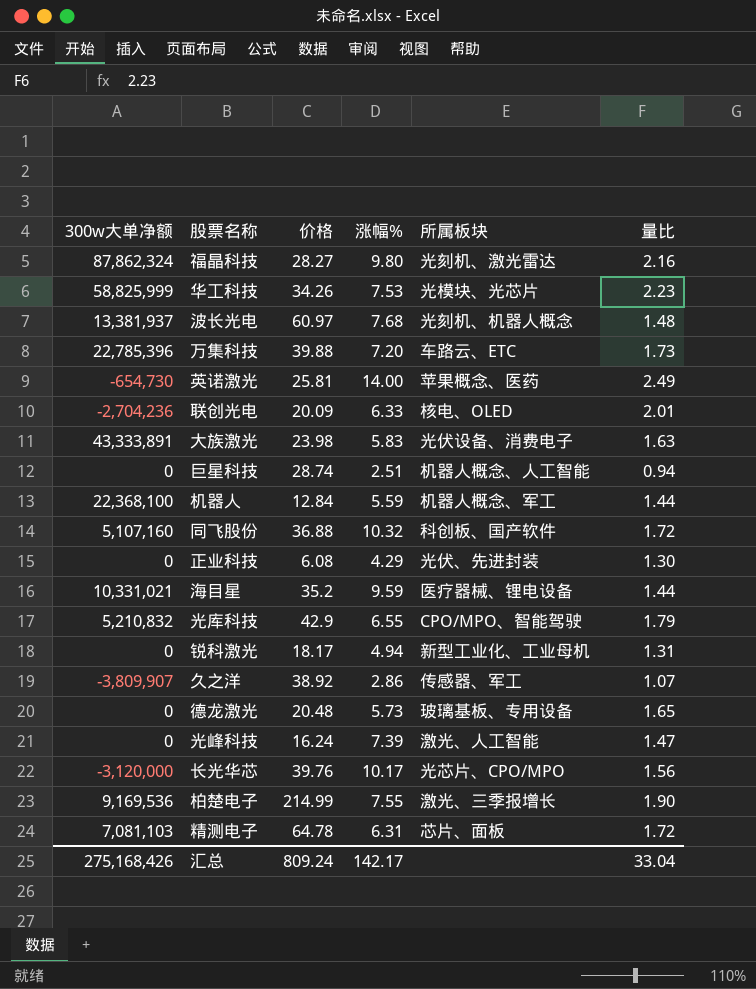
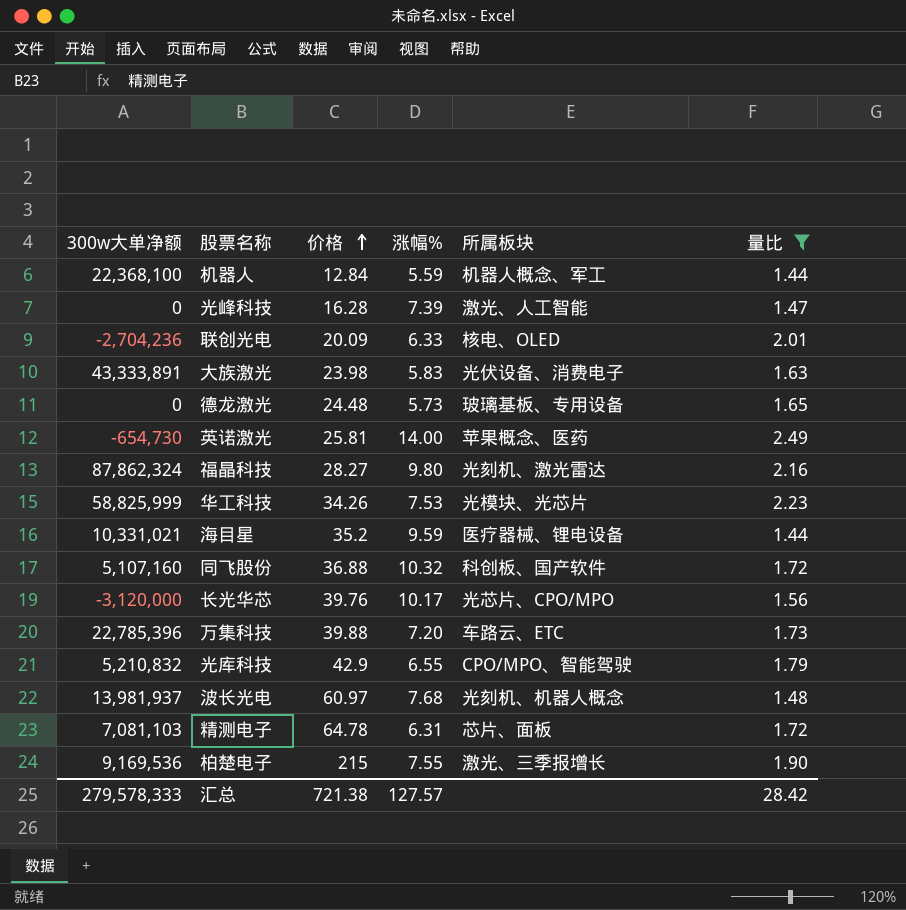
filter: none -> 量比 >= 1.44
row order: none -> 价格 ascending
光峰科技 | 价格: 16.24 -> 16.28
德龙激光 | 价格: 20.48 -> 24.48
波长光电 | 300w大单净额: 13,381,937 -> 13,981,937
柏楚电子 | 价格: 214.99 -> 215
汇总 | 300w大单净额: 275,168,426 -> 279,578,333
汇总 | 价格: 809.24 -> 721.38
汇总 | 涨幅%: 142.17 -> 127.57
汇总 | 量比: 33.04 -> 28.42

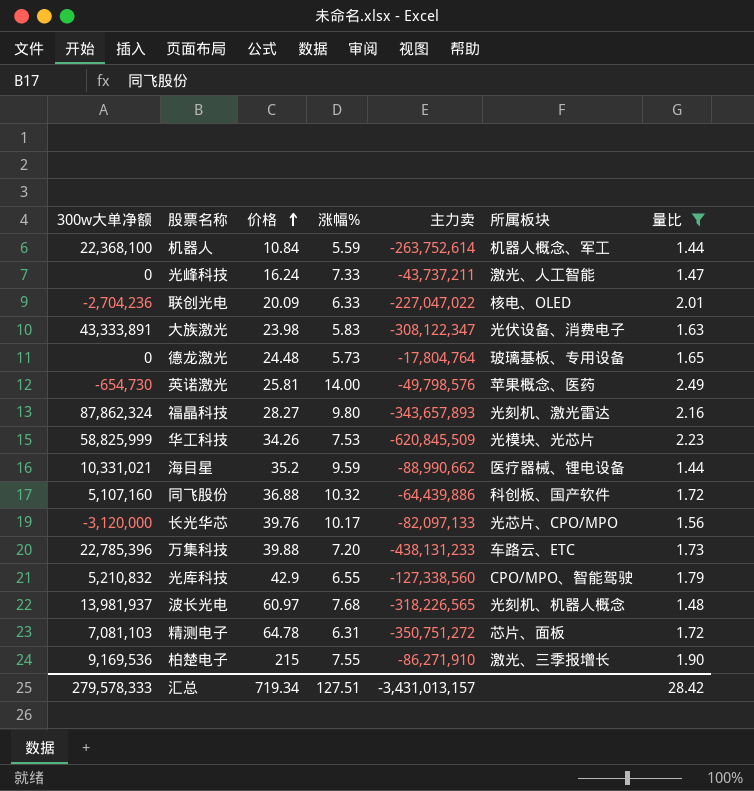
column 主力卖 | position: none -> 5
机器人 | 价格: 12.84 -> 10.84
光峰科技 | 价格: 16.28 -> 16.24
光峰科技 | 涨幅%: 7.39 -> 7.33
汇总 | 价格: 721.38 -> 719.34
汇总 | 涨幅%: 127.57 -> 127.51

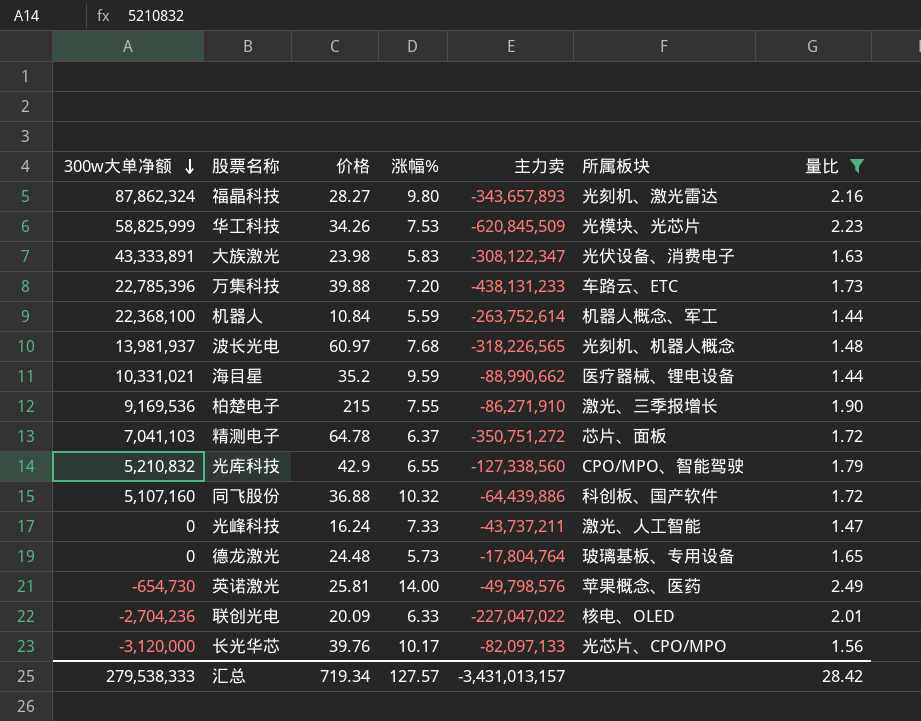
row order: 价格 ascending -> 300w大单净额 descending
精测电子 | 300w大单净额: 7,081,103 -> 7,041,103
精测电子 | 涨幅%: 6.31 -> 6.37
汇总 | 300w大单净额: 279,578,333 -> 279,538,333
汇总 | 涨幅%: 127.51 -> 127.57

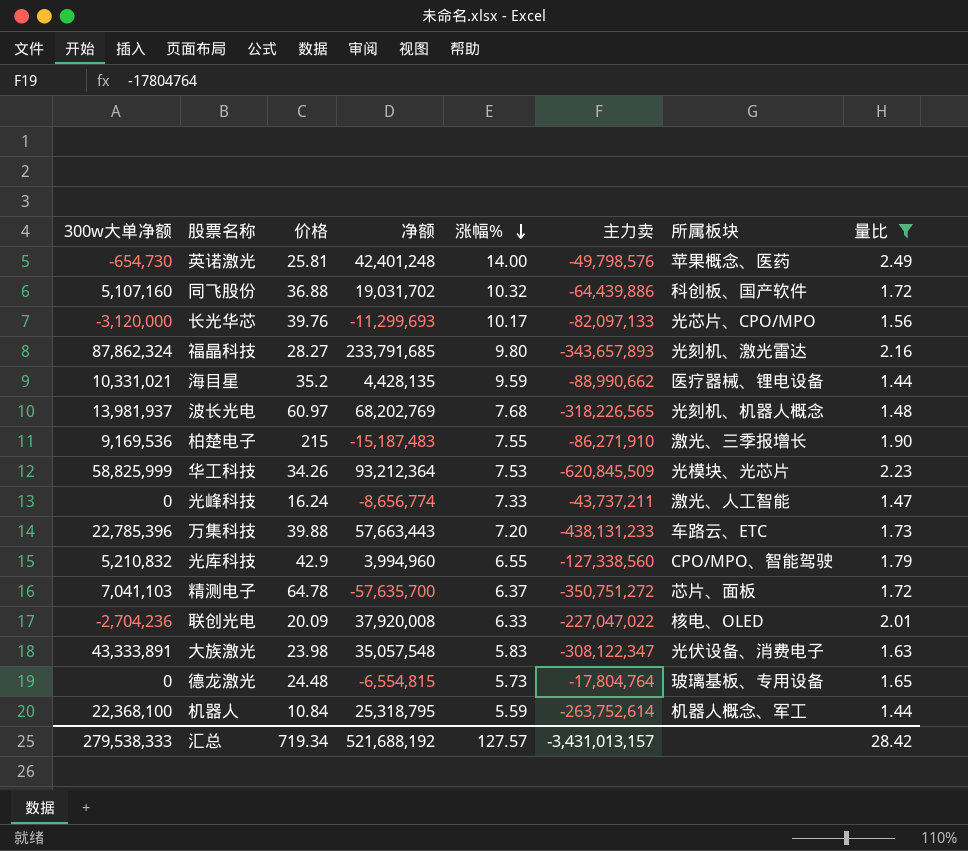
row order: 300w大单净额 descending -> 涨幅% descending
column 净额 | position: none -> 4

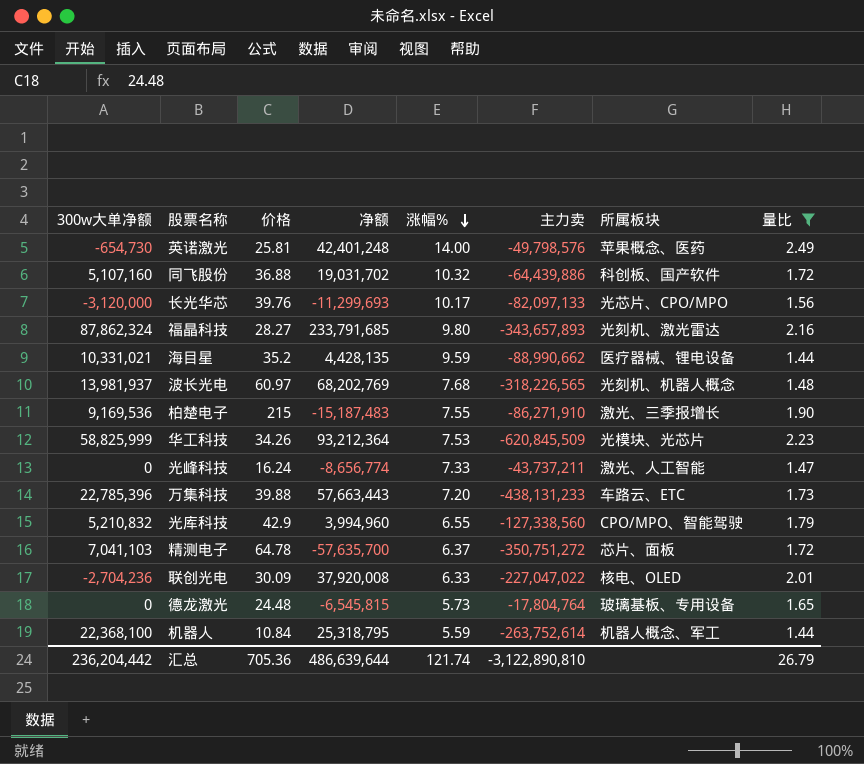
row 大族激光: 43,333,891 | 23.98 | 35,057,548 | 5.83 | -308,122,347 | 光伏设备、消费电子 | 1.63 -> none
联创光电 | 价格: 20.09 -> 30.09
德龙激光 | 净额: -6,554,815 -> -6,545,815
汇总 | 300w大单净额: 279,538,333 -> 236,204,442
汇总 | 价格: 719.34 -> 705.36
汇总 | 净额: 521,688,192 -> 486,639,644
汇总 | 涨幅%: 127.57 -> 121.74
汇总 | 主力卖: -3,431,013,157 -> -3,122,890,810
汇总 | 量比: 28.42 -> 26.79

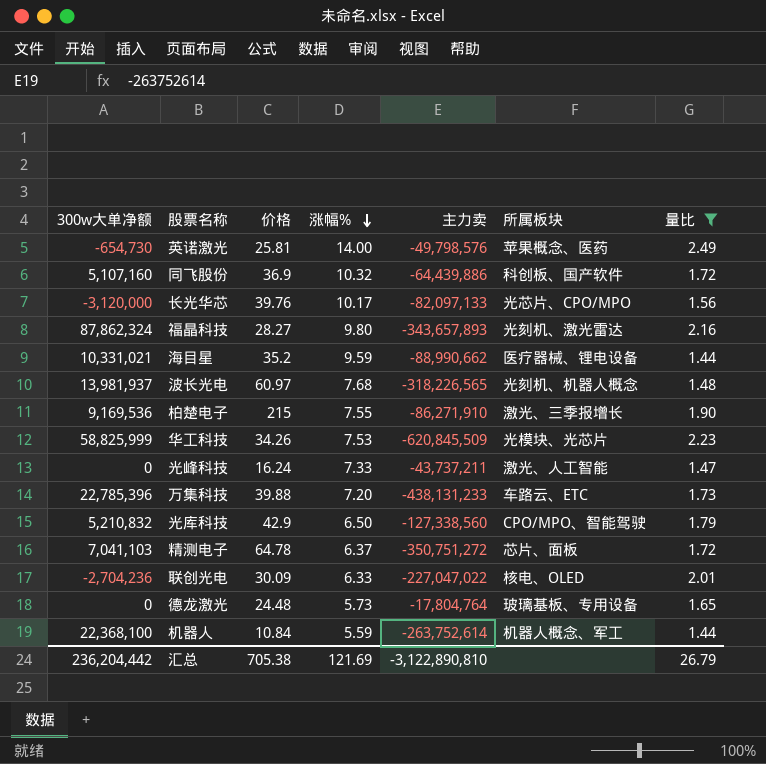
column 净额 | position: 4 -> none
同飞股份 | 价格: 36.88 -> 36.9
光库科技 | 涨幅%: 6.55 -> 6.50
汇总 | 价格: 705.36 -> 705.38
汇总 | 涨幅%: 121.74 -> 121.69

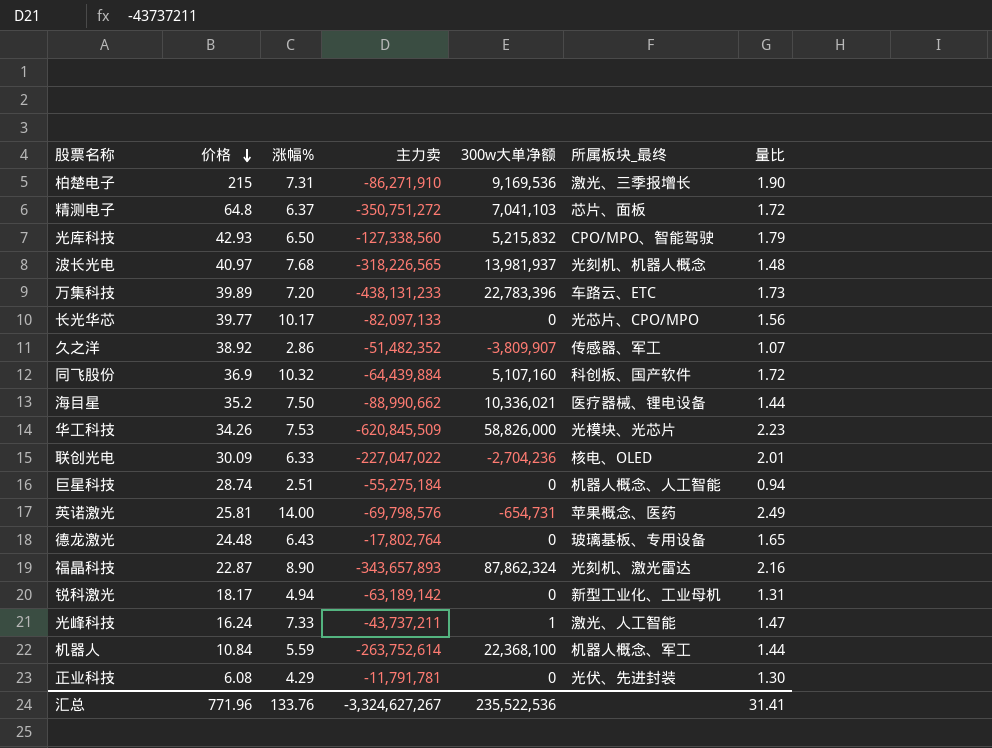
filter: 量比 >= 1.44 -> none
row order: 涨幅% descending -> 价格 descending
column 300w大单净额 | position: 1 -> 5
column name: 所属板块 -> 所属板块_最终
柏楚电子 | 涨幅%: 7.55 -> 7.31
精测电子 | 价格: 64.78 -> 64.8
光库科技 | 价格: 42.9 -> 42.93
光库科技 | 300w大单净额: 5,210,832 -> 5,215,832
波长光电 | 价格: 60.97 -> 40.97
万集科技 | 价格: 39.88 -> 39.89
万集科技 | 300w大单净额: 22,785,396 -> 22,783,396
长光华芯 | 价格: 39.76 -> 39.77
长光华芯 | 300w大单净额: -3,120,000 -> 0
同飞股份 | 主力卖: -64,439,886 -> -64,439,884
海目星 | 涨幅%: 9.59 -> 7.50
海目星 | 300w大单净额: 10,331,021 -> 10,336,021
华工科技 | 300w大单净额: 58,825,999 -> 58,826,000
英诺激光 | 主力卖: -49,798,576 -> -69,798,576
英诺激光 | 300w大单净额: -654,730 -> -654,731
德龙激光 | 涨幅%: 5.73 -> 6.43
德龙激光 | 主力卖: -17,804,764 -> -17,802,764
福晶科技 | 价格: 28.27 -> 22.87
福晶科技 | 涨幅%: 9.80 -> 8.90
光峰科技 | 300w大单净额: 0 -> 1
汇总 | 价格: 705.38 -> 771.96
汇总 | 涨幅%: 121.69 -> 133.76
汇总 | 主力卖: -3,122,890,810 -> -3,324,627,267
汇总 | 300w大单净额: 236,204,442 -> 235,522,536
汇总 | 量比: 26.79 -> 31.41

